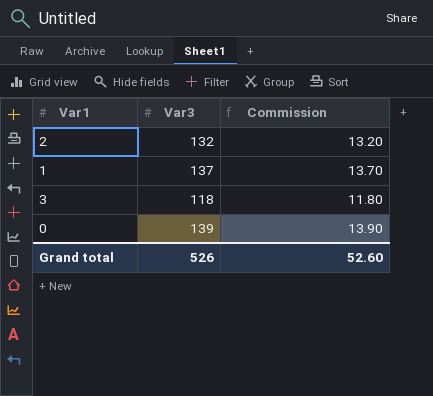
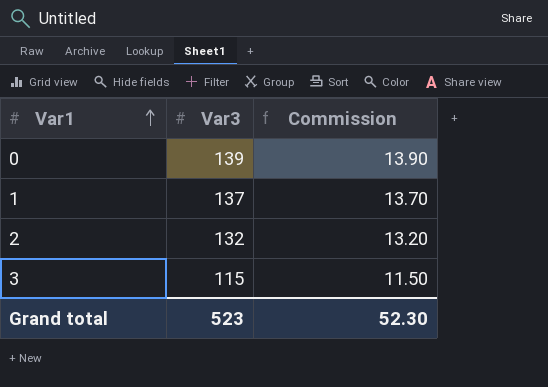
row order: none -> Var1 ascending
3 | Var3: 118 -> 115
3 | Commission: 11.80 -> 11.50
Grand total | Var3: 526 -> 523
Grand total | Commission: 52.60 -> 52.30

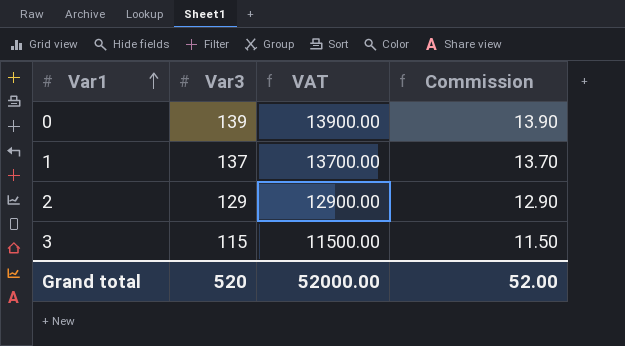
column VAT | formula: none -> [Var3] * 100
2 | Var3: 132 -> 129
2 | Commission: 13.20 -> 12.90
Grand total | Var3: 523 -> 520
Grand total | Commission: 52.30 -> 52.00

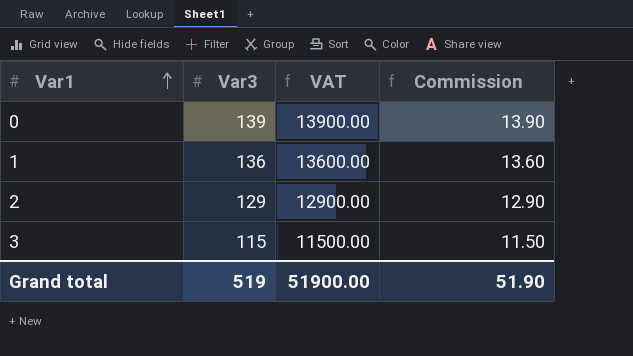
1 | Var3: 137 -> 136
1 | VAT: 13700.00 -> 13600.00
1 | Commission: 13.70 -> 13.60
Grand total | Var3: 520 -> 519
Grand total | VAT: 52000.00 -> 51900.00
Grand total | Commission: 52.00 -> 51.90

